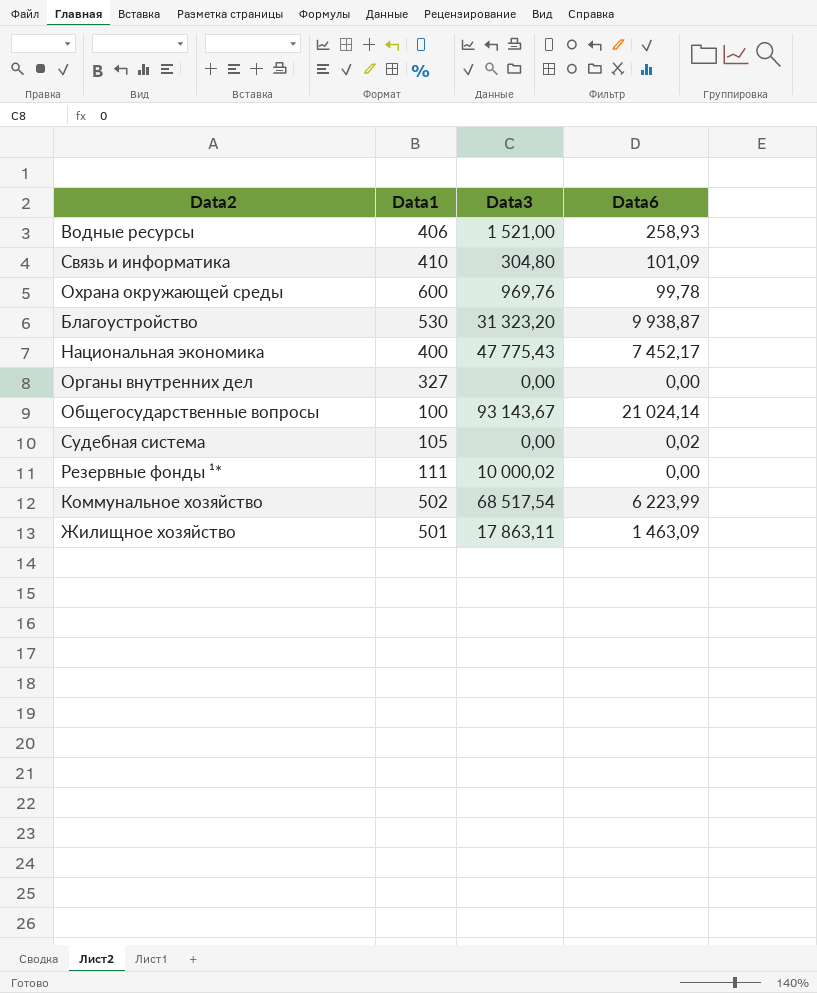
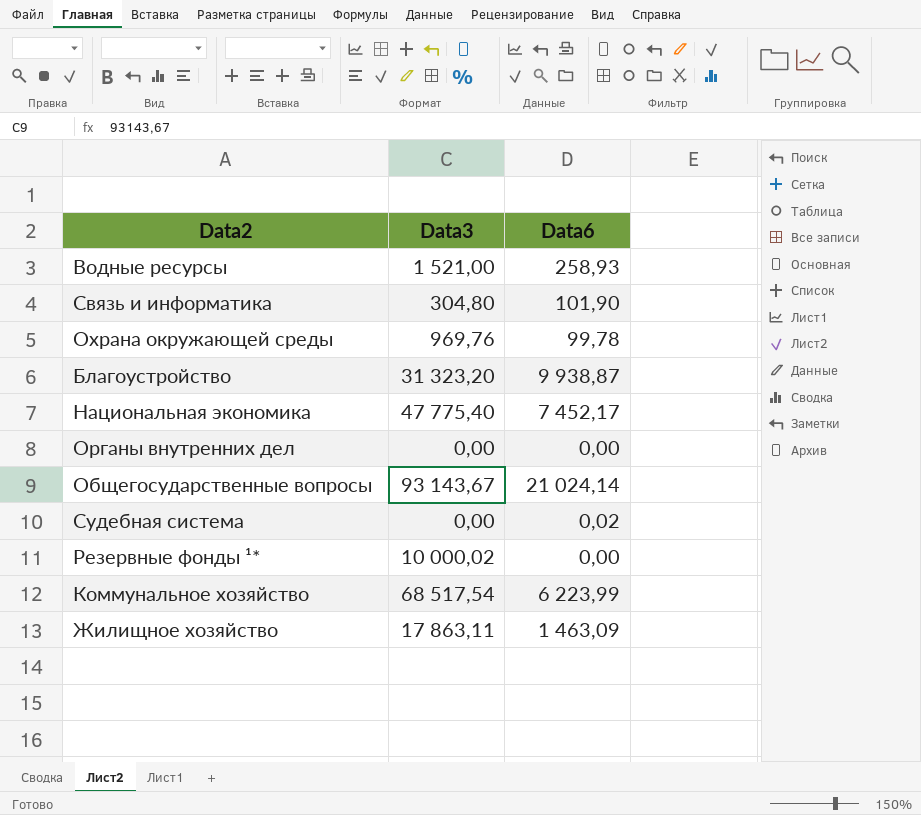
column Data1 | position: 2 -> none
Связь и информатика | Data6: 101,09 -> 101,90
Национальная экономика | Data3: 47 775,43 -> 47 775,40

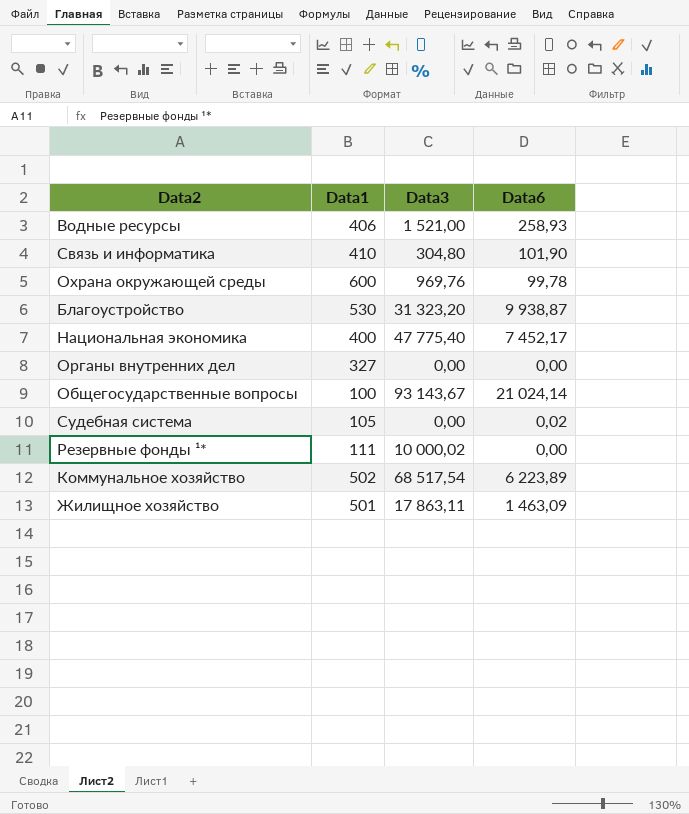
column Data1 | position: none -> 2
Коммунальное хозяйство | Data6: 6 223,99 -> 6 223,89

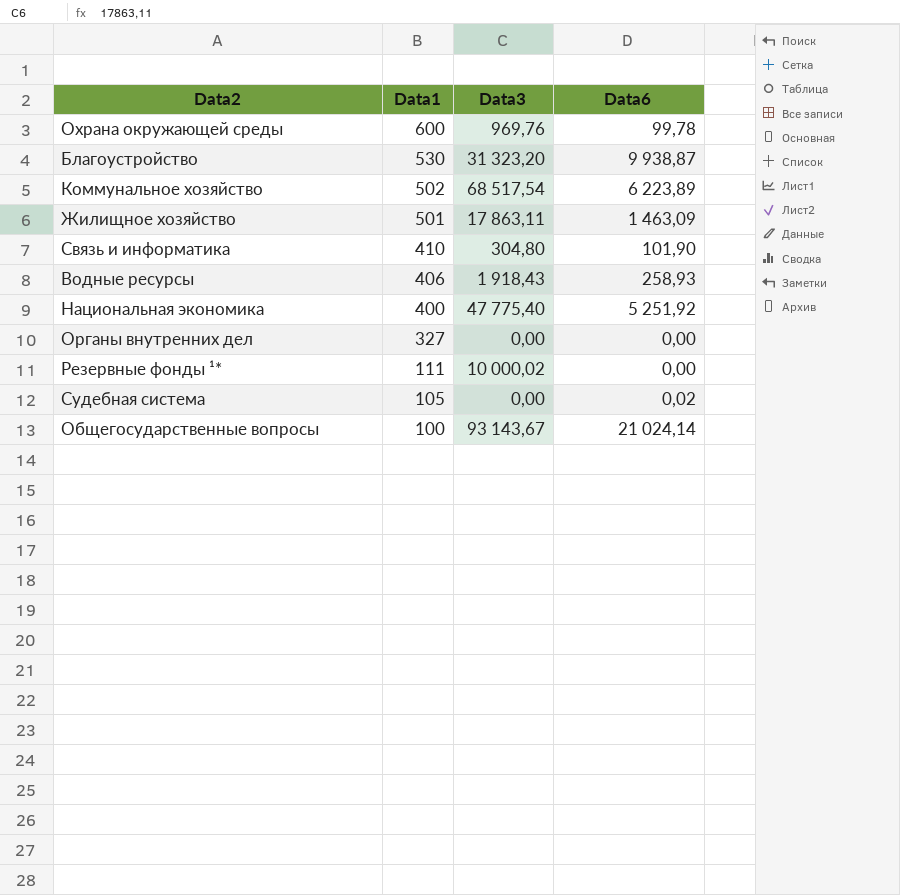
row order: none -> Data1 descending
Водные ресурсы | Data3: 1 521,00 -> 1 918,43
Национальная экономика | Data6: 7 452,17 -> 5 251,92

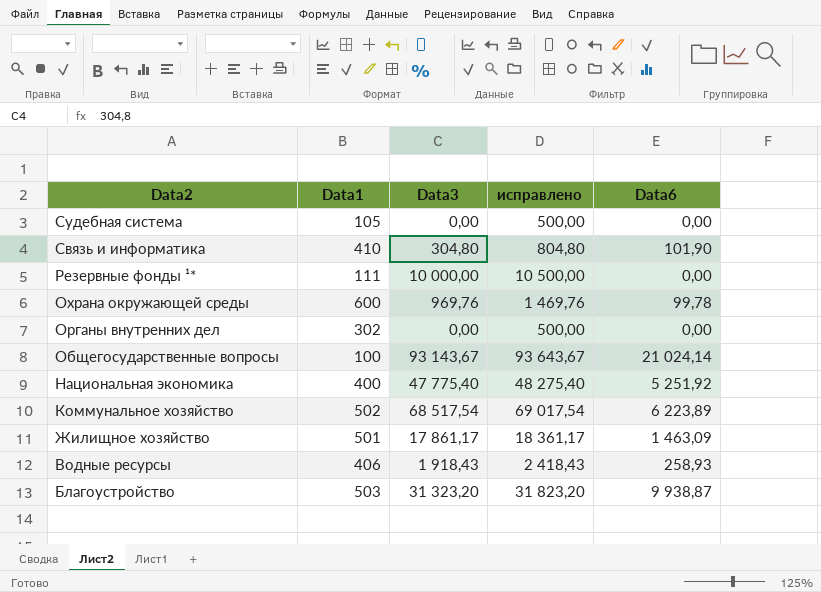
row order: Data1 descending -> Data2 descending
column исправлено | formula: none -> [Data3] + 500
Судебная система | Data6: 0,02 -> 0,00
Резервные фонды ¹* | Data3: 10 000,02 -> 10 000,00
Органы внутренних дел | Data1: 327 -> 302
Жилищное хозяйство | Data3: 17 863,11 -> 17 861,17
Благоустройство | Data1: 530 -> 503

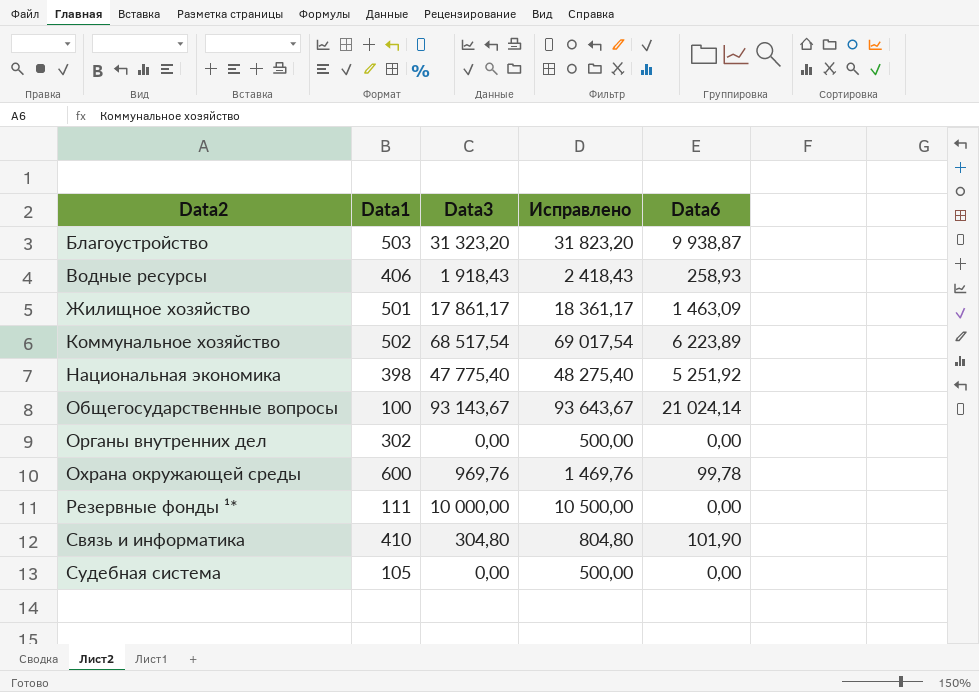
row order: Data2 descending -> Data2 ascending
column name: исправлено -> Исправлено
Национальная экономика | Data1: 400 -> 398

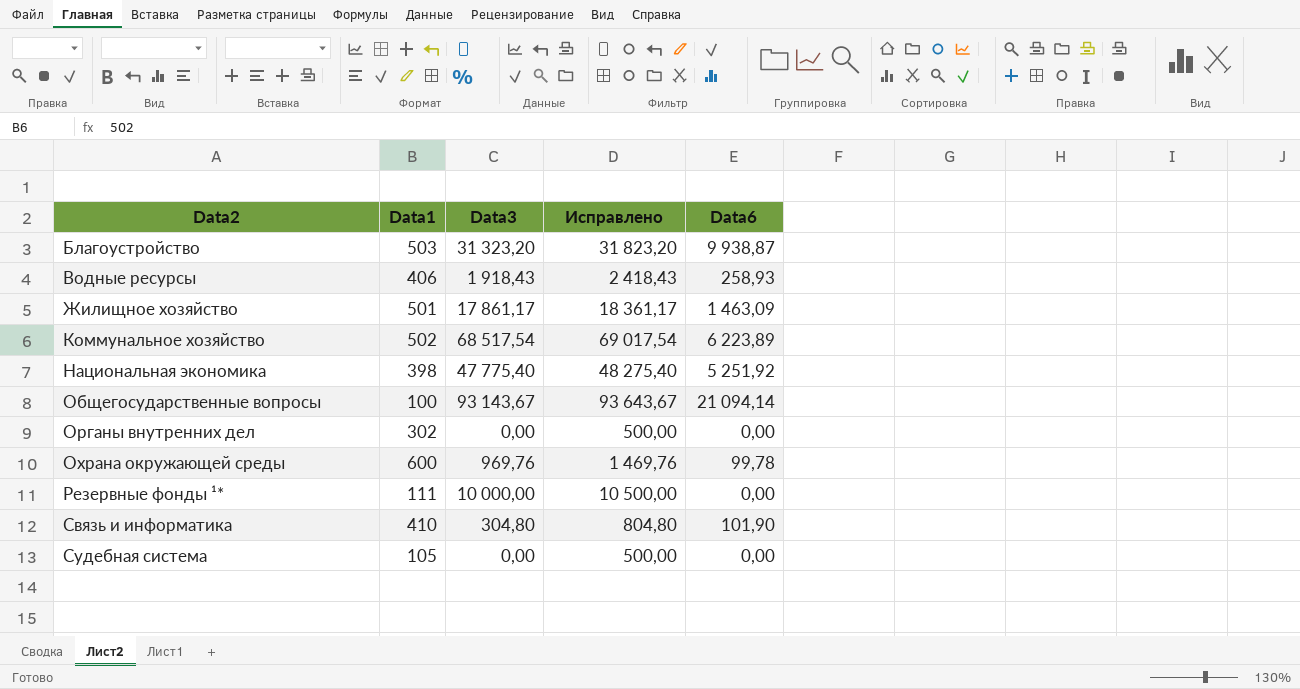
Общегосударственные вопросы | Data6: 21 024,14 -> 21 094,14

